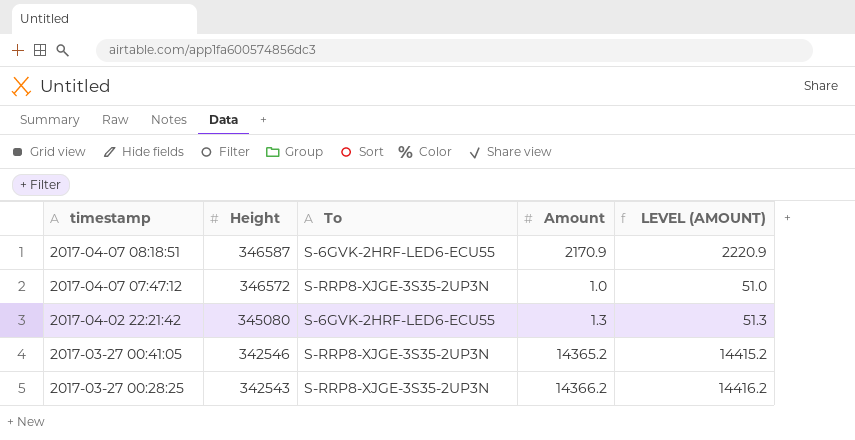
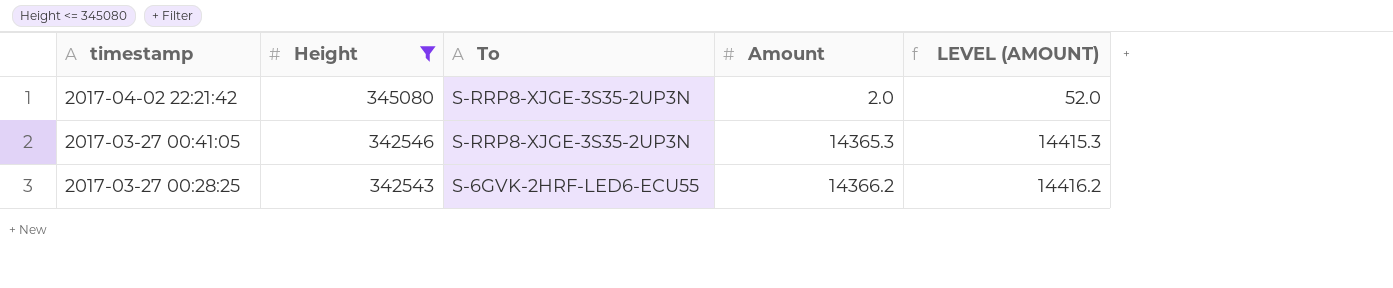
filter: none -> Height <= 345080
2017-04-02 22:21:42 | To: S-6GVK-2HRF-LED6-ECU55 -> S-RRP8-XJGE-3S35-2UP3N
2017-04-02 22:21:42 | Amount: 1.3 -> 2.0
2017-04-02 22:21:42 | LEVEL (AMOUNT): 51.3 -> 52.0
2017-03-27 00:41:05 | Amount: 14365.2 -> 14365.3
2017-03-27 00:41:05 | LEVEL (AMOUNT): 14415.2 -> 14415.3
2017-03-27 00:28:25 | To: S-RRP8-XJGE-3S35-2UP3N -> S-6GVK-2HRF-LED6-ECU55

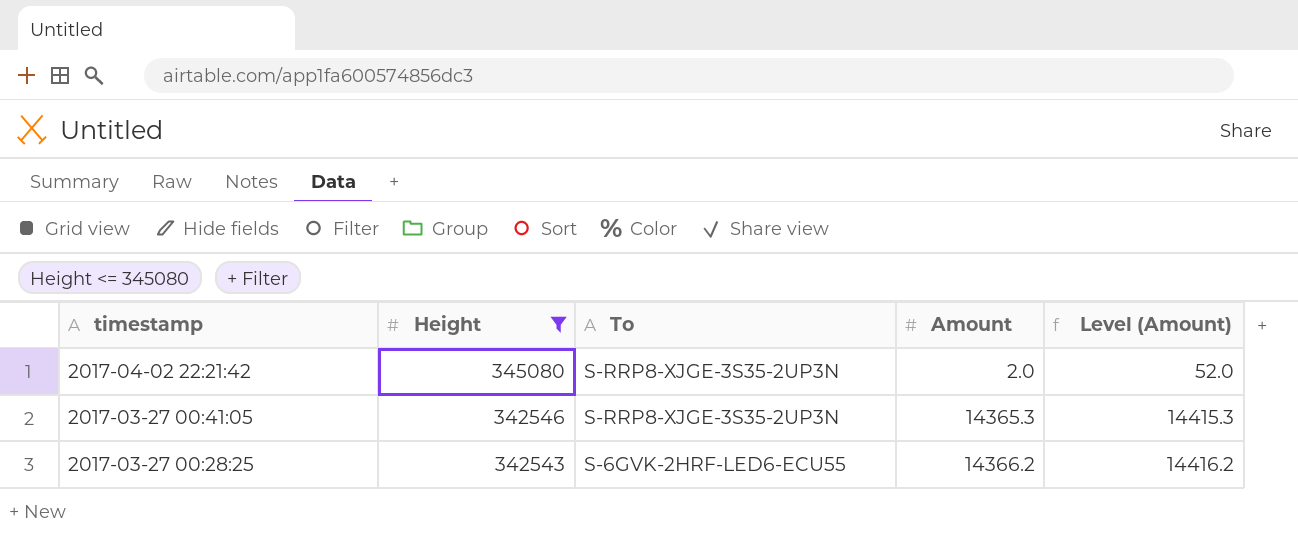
column name: LEVEL (AMOUNT) -> Level (Amount)

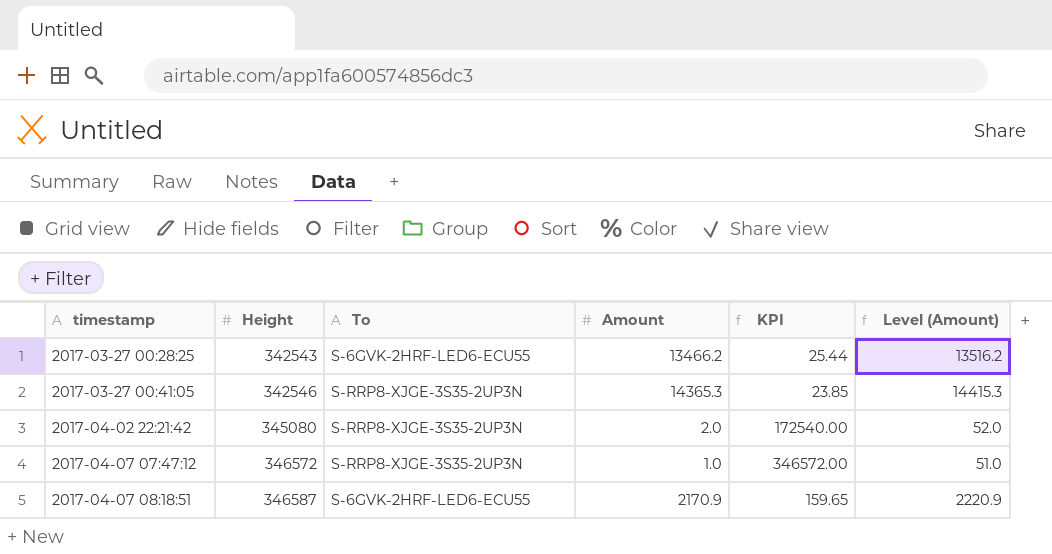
filter: Height <= 345080 -> none
row order: timestamp descending -> timestamp ascending
column KPI | formula: none -> [Height] / [Amount]
2017-03-27 00:28:25 | Amount: 14366.2 -> 13466.2
2017-03-27 00:28:25 | Level (Amount): 14416.2 -> 13516.2

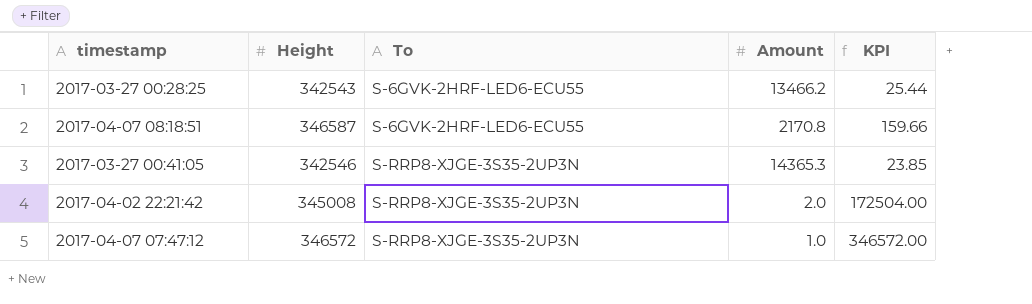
row order: timestamp ascending -> To ascending
column Level (Amount) | formula: [Amount] + 50 -> none
2017-04-07 08:18:51 | Amount: 2170.9 -> 2170.8
2017-04-07 08:18:51 | KPI: 159.65 -> 159.66
2017-04-02 22:21:42 | Height: 345080 -> 345008
2017-04-02 22:21:42 | KPI: 172540.00 -> 172504.00

